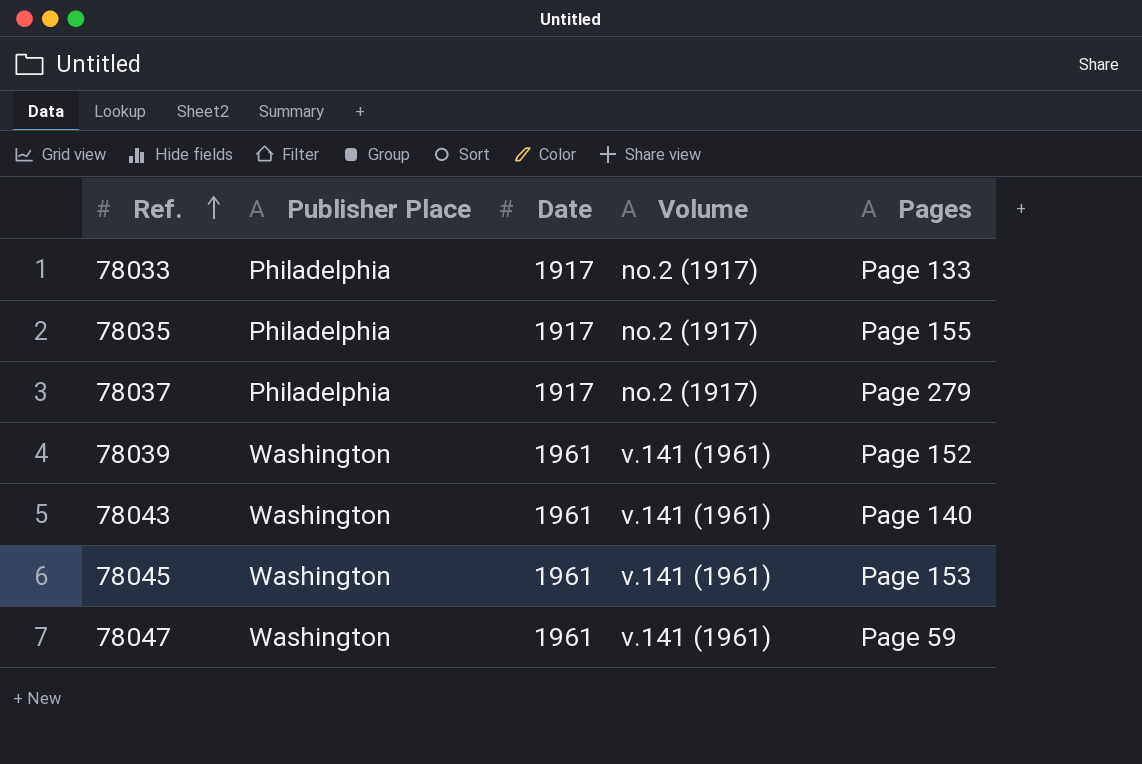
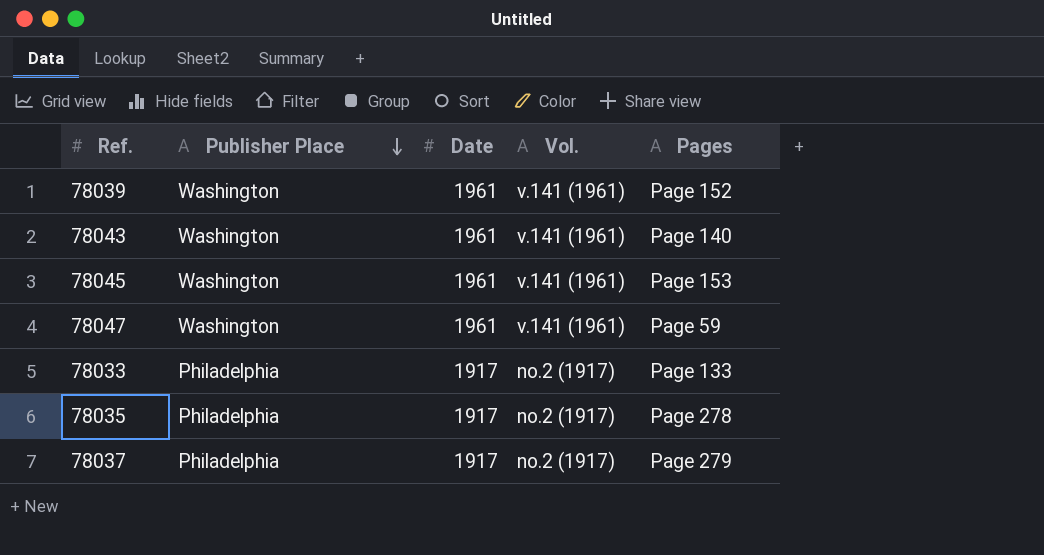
row order: Ref. ascending -> Publisher Place descending
column name: Volume -> Vol.
78035 | Pages: Page 155 -> Page 278

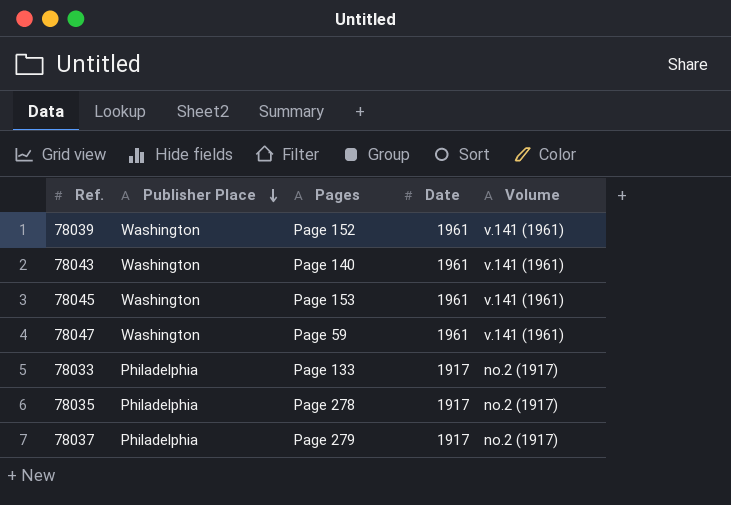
column Pages | position: 5 -> 3
column name: Vol. -> Volume

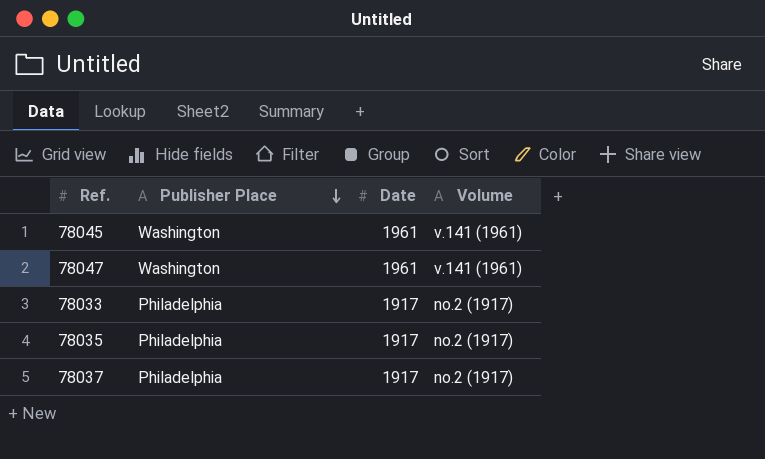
column Pages | position: 3 -> none
row 78039: Washington | Page 152 | 1961 | v.141 (1961) -> none
row 78043: Washington | Page 140 | 1961 | v.141 (1961) -> none

